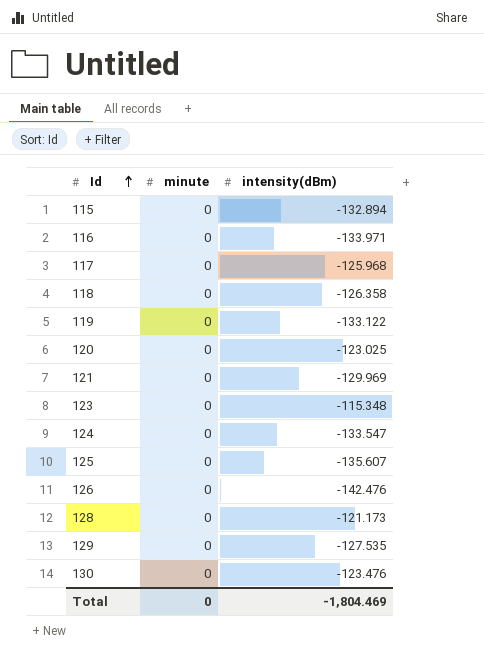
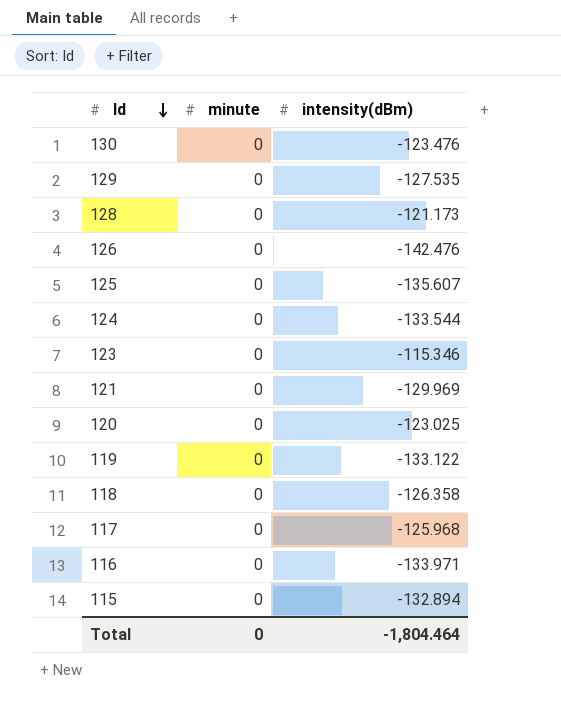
row order: Id ascending -> Id descending
124 | intensity(dBm): -133.547 -> -133.544
123 | intensity(dBm): -115.348 -> -115.346
Total | intensity(dBm): -1,804.469 -> -1,804.464

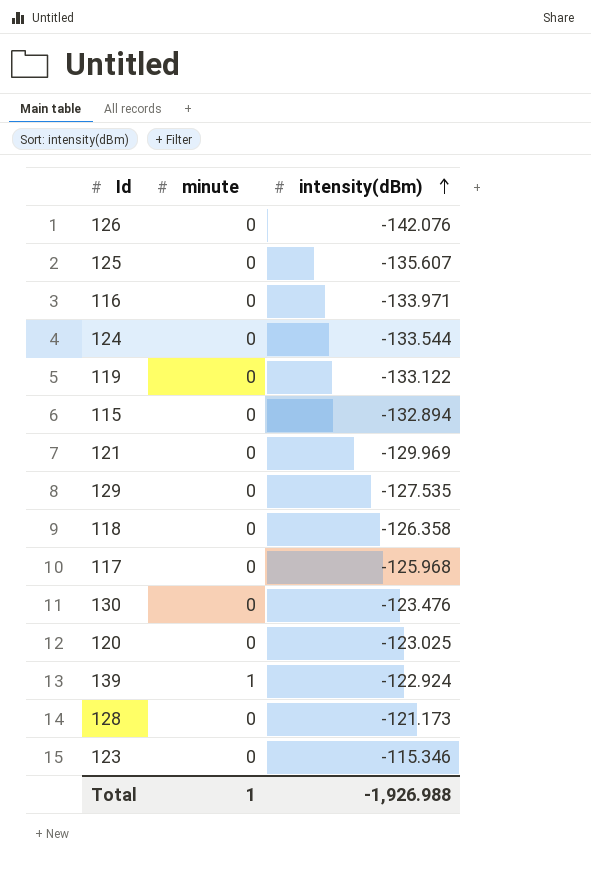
row order: Id descending -> intensity(dBm) ascending
126 | intensity(dBm): -142.476 -> -142.076
row 139: none -> 1 | -122.924
Total | minute: 0 -> 1
Total | intensity(dBm): -1,804.464 -> -1,926.988

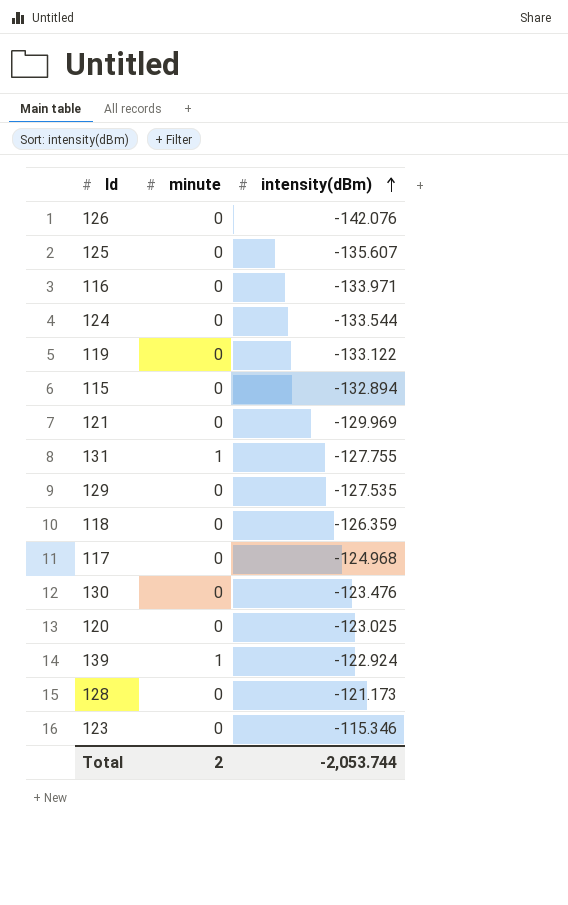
row 131: none -> 1 | -127.755
118 | intensity(dBm): -126.358 -> -126.359
117 | intensity(dBm): -125.968 -> -124.968
Total | minute: 1 -> 2
Total | intensity(dBm): -1,926.988 -> -2,053.744

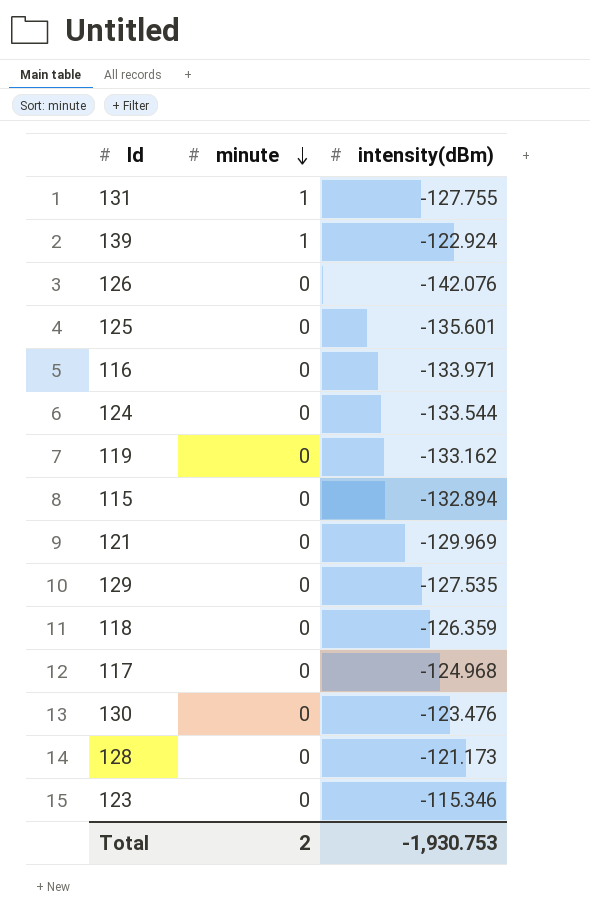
row order: intensity(dBm) ascending -> minute descending
row 120: 0 | -123.025 -> none
125 | intensity(dBm): -135.607 -> -135.601
119 | intensity(dBm): -133.122 -> -133.162
Total | intensity(dBm): -2,053.744 -> -1,930.753

